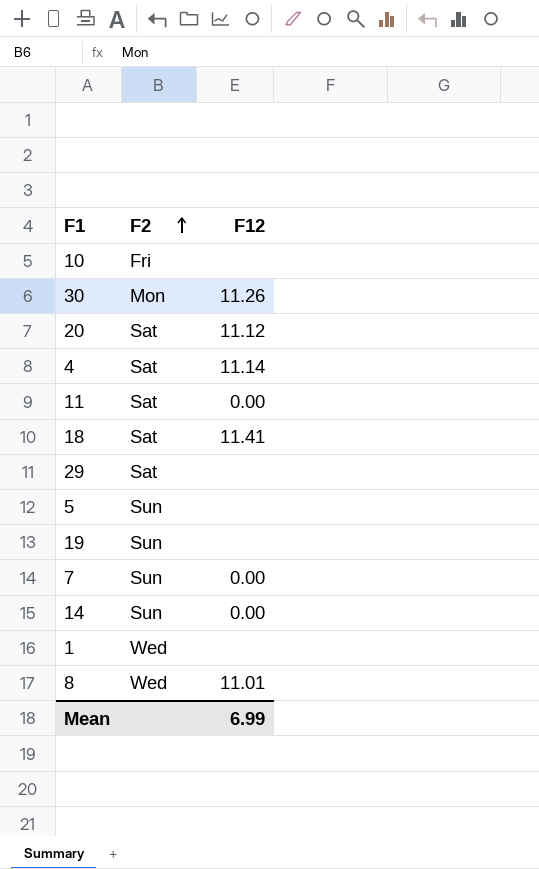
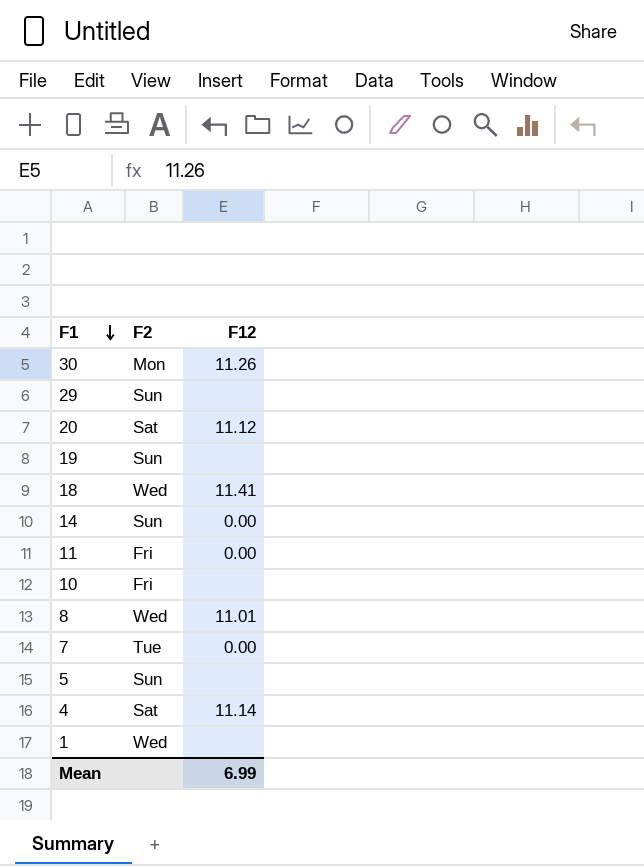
row order: F2 ascending -> F1 descending
29 | F2: Sat -> Sun
18 | F2: Sat -> Wed
11 | F2: Sat -> Fri
7 | F2: Sun -> Tue

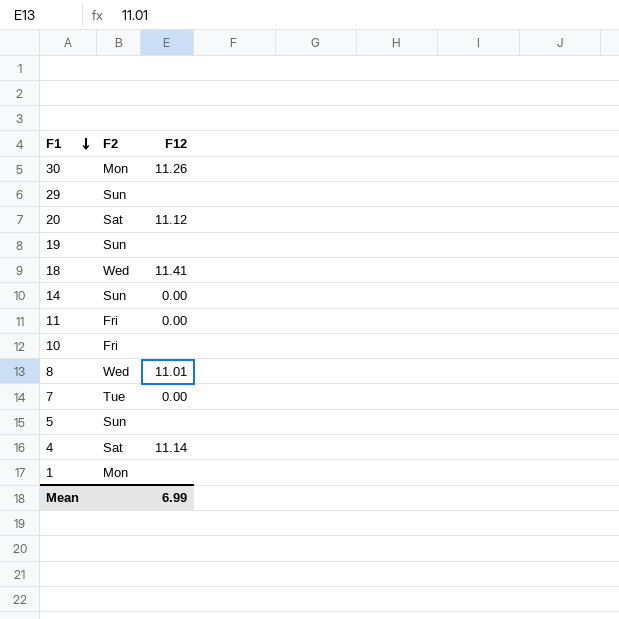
1 | F2: Wed -> Mon

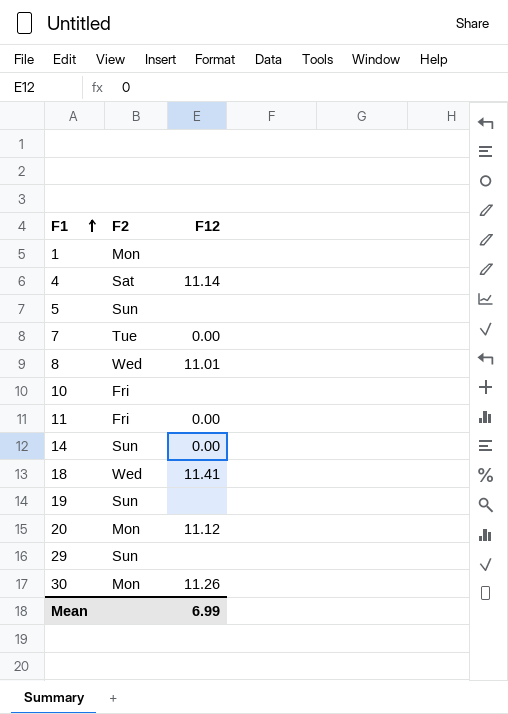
row order: F1 descending -> F1 ascending
20 | F2: Sat -> Mon

